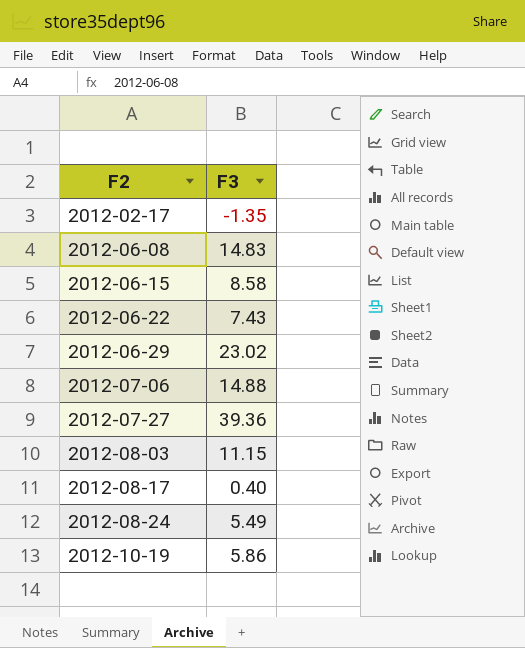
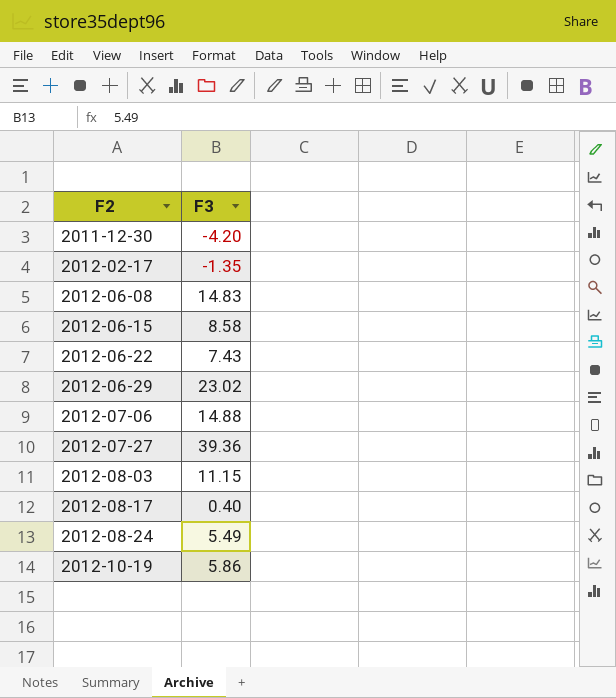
row 2011-12-30: none -> -4.20

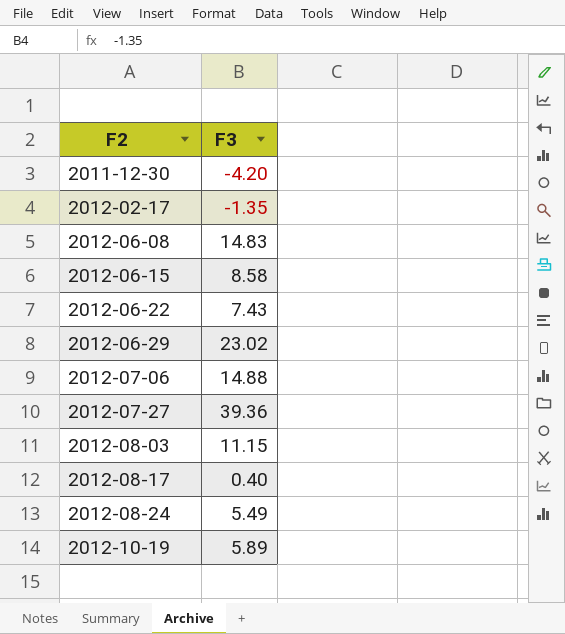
2012-10-19 | F3: 5.86 -> 5.89

